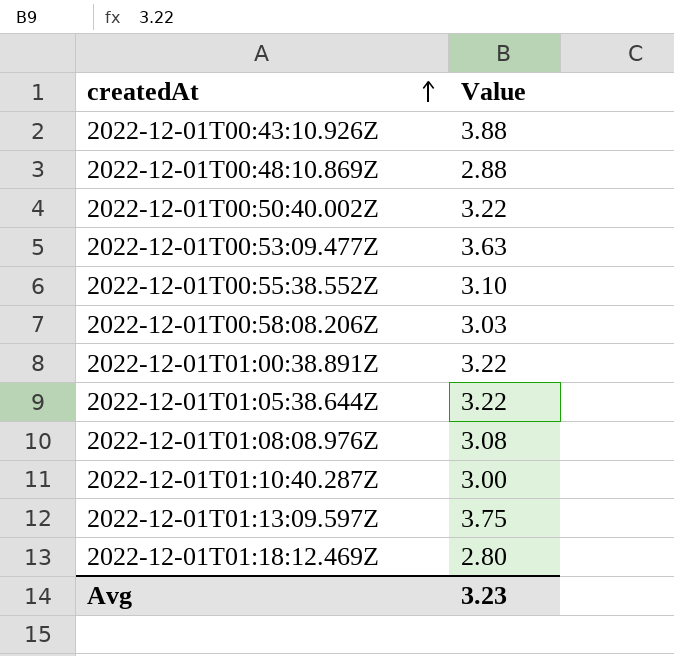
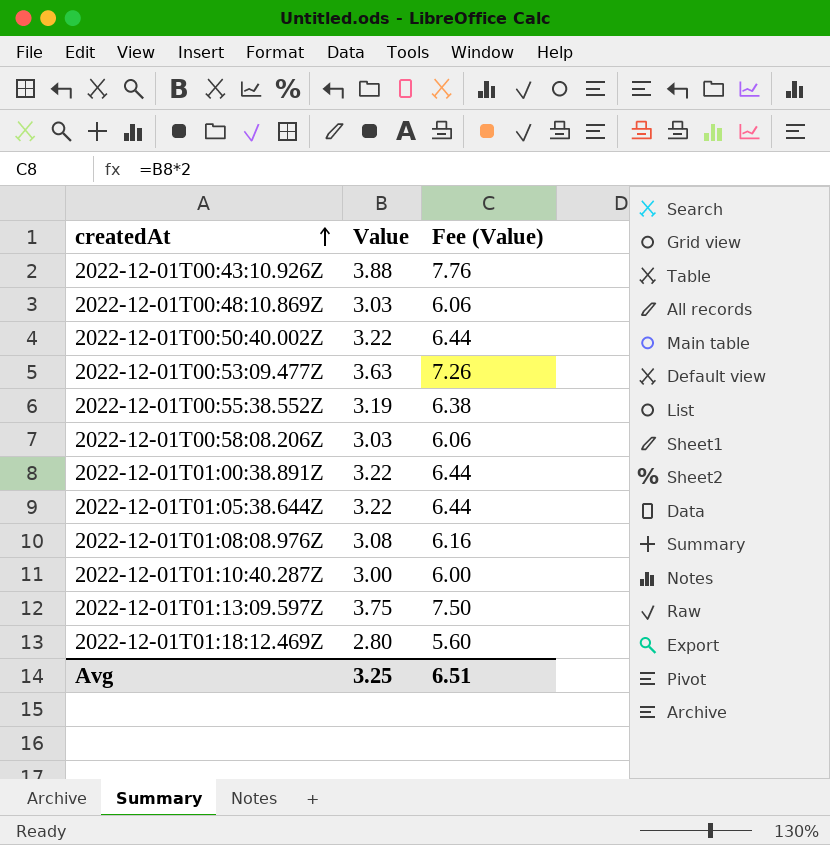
column Fee (Value) | formula: none -> [Value] * 2
2022-12-01T00:48:10.869Z | Value: 2.88 -> 3.03
2022-12-01T00:55:38.552Z | Value: 3.10 -> 3.19
Avg | Value: 3.23 -> 3.25

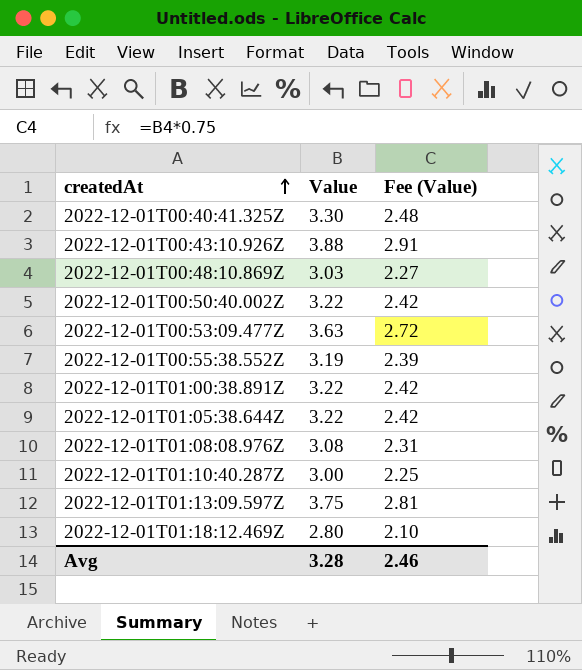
column Fee (Value) | formula: [Value] * 2 -> [Value] * 0.75
row 2022-12-01T00:58:08.206Z: 3.03 | 6.06 -> none
row 2022-12-01T00:40:41.325Z: none -> 3.30 | 2.48
Avg | Value: 3.25 -> 3.28
Avg | Fee (Value): 6.51 -> 2.46

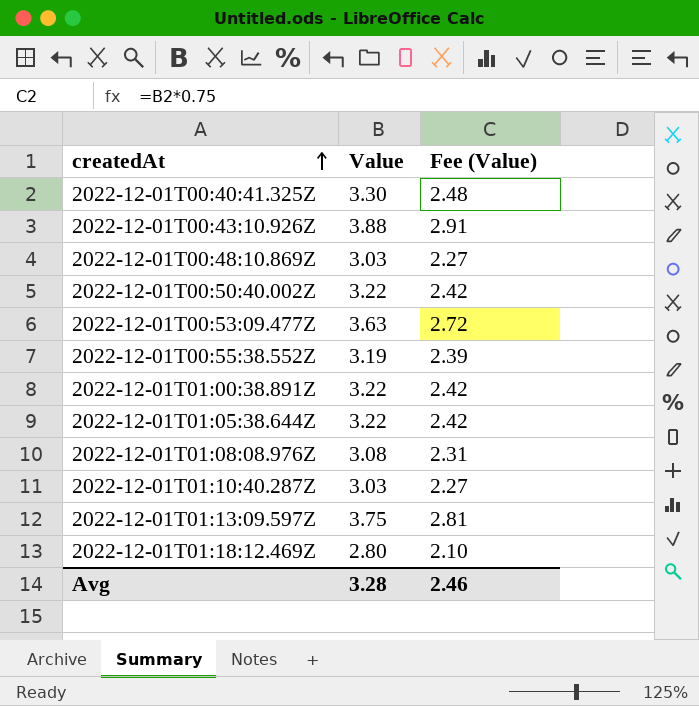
2022-12-01T01:10:40.287Z | Value: 3.00 -> 3.03
2022-12-01T01:10:40.287Z | Fee (Value): 2.25 -> 2.27

